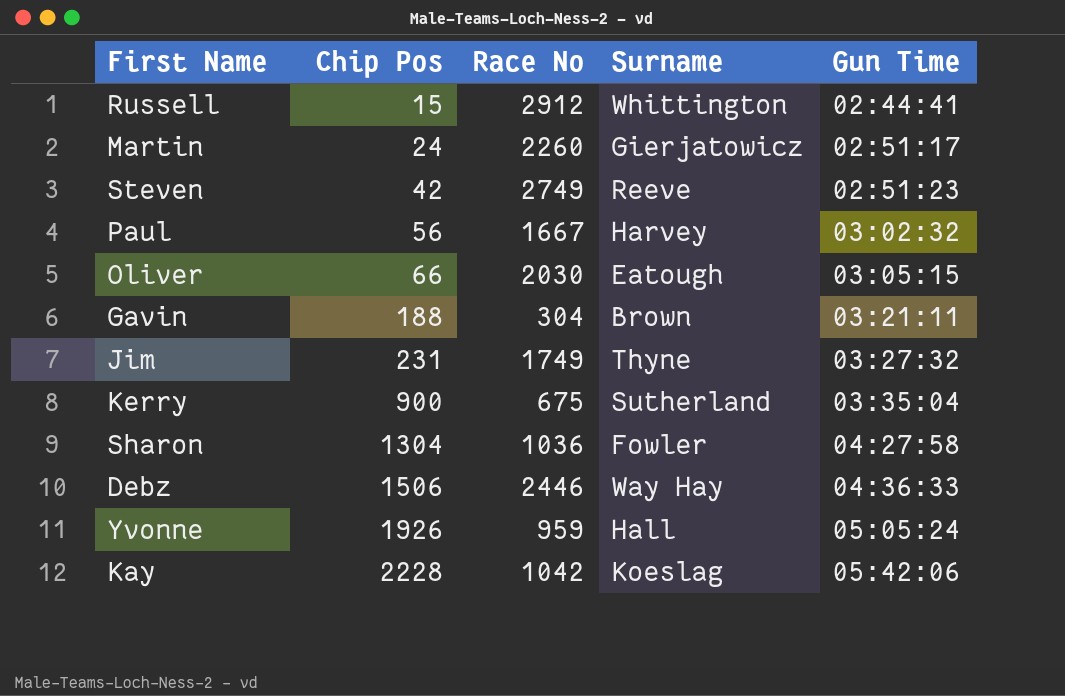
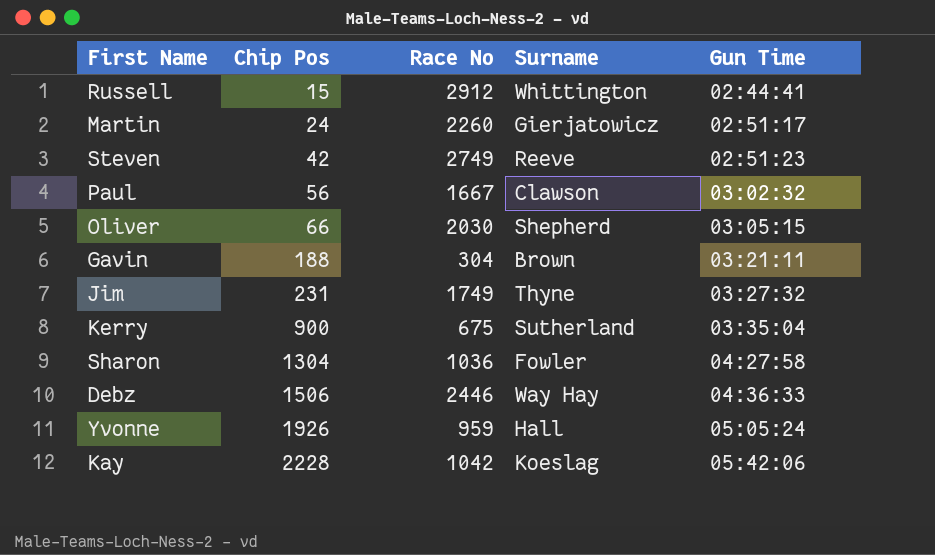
Paul | Surname: Harvey -> Clawson
Oliver | Surname: Eatough -> Shepherd

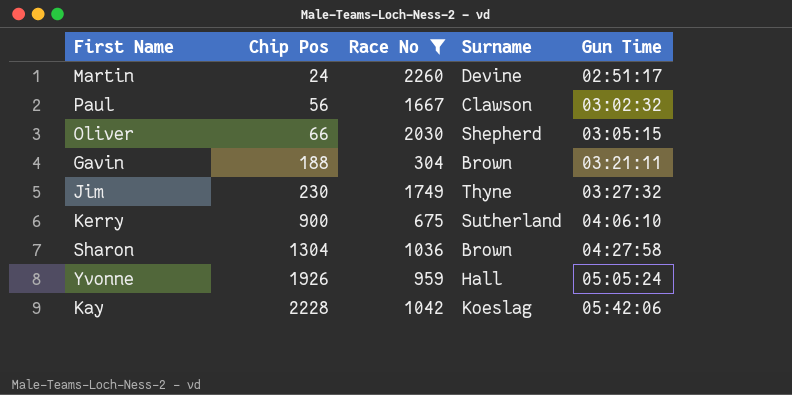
filter: none -> Race No <= 2260
Martin | Surname: Gierjatowicz -> Devine
Jim | Chip Pos: 231 -> 230
Kerry | Gun Time: 03:35:04 -> 04:06:10
Sharon | Surname: Fowler -> Brown

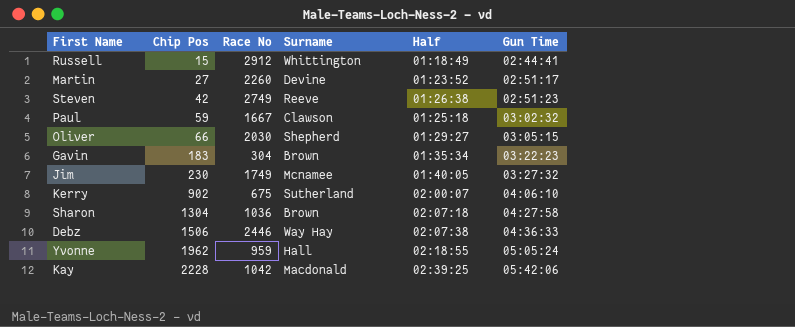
filter: Race No <= 2260 -> none
column Half | position: none -> 5
Martin | Chip Pos: 24 -> 27
Paul | Chip Pos: 56 -> 59
Gavin | Chip Pos: 188 -> 183
Gavin | Gun Time: 03:21:11 -> 03:22:23
Jim | Surname: Thyne -> Mcnamee
Kerry | Chip Pos: 900 -> 902
Yvonne | Chip Pos: 1926 -> 1962
Kay | Surname: Koeslag -> Macdonald

